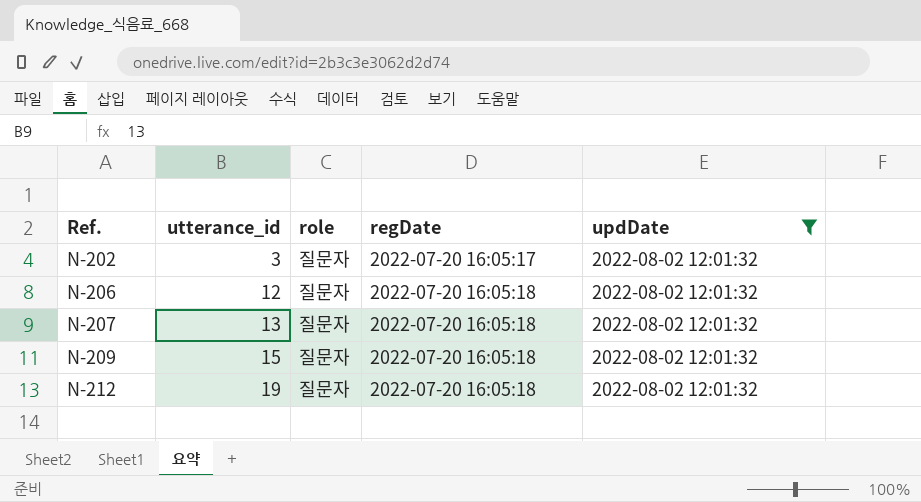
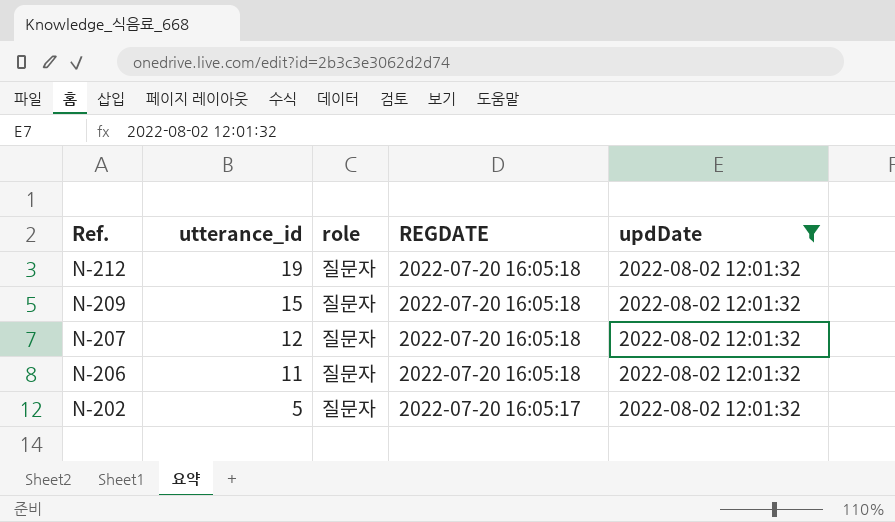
row order: Ref. ascending -> Ref. descending
column name: regDate -> REGDATE
N-207 | utterance_id: 13 -> 12
N-206 | utterance_id: 12 -> 11
N-202 | utterance_id: 3 -> 5

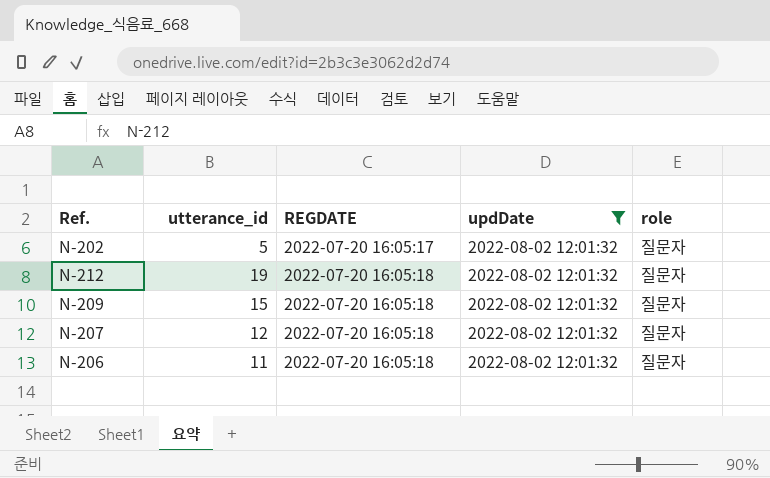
row order: Ref. descending -> REGDATE ascending
column role | position: 3 -> 5

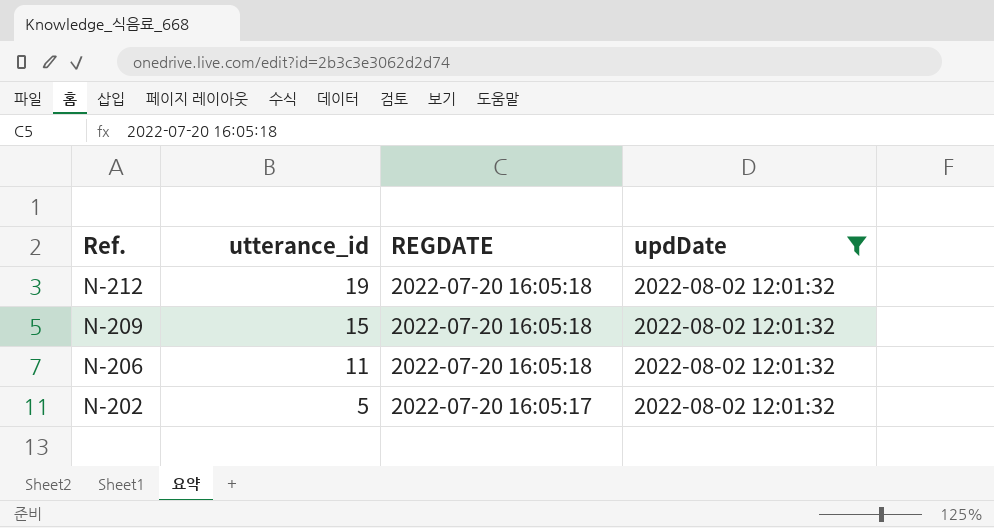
row order: REGDATE ascending -> Ref. descending
column role | position: 5 -> none
row N-207: 12 | 2022-07-20 16:05:18 | 2022-08-02 12:01:32 | 질문자 -> none

